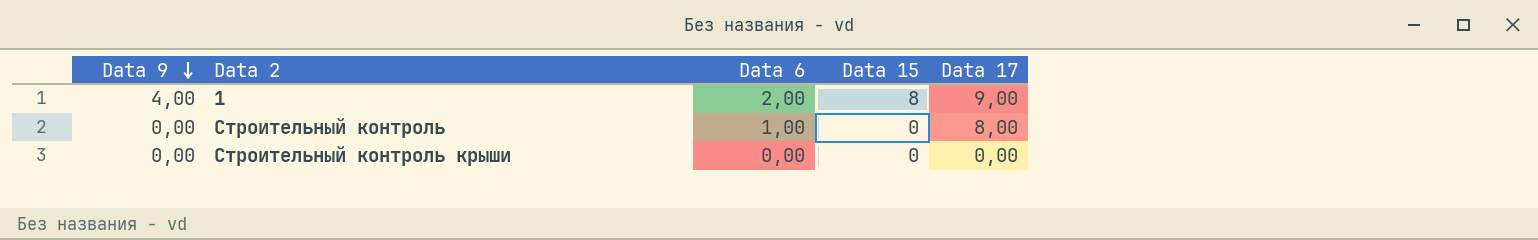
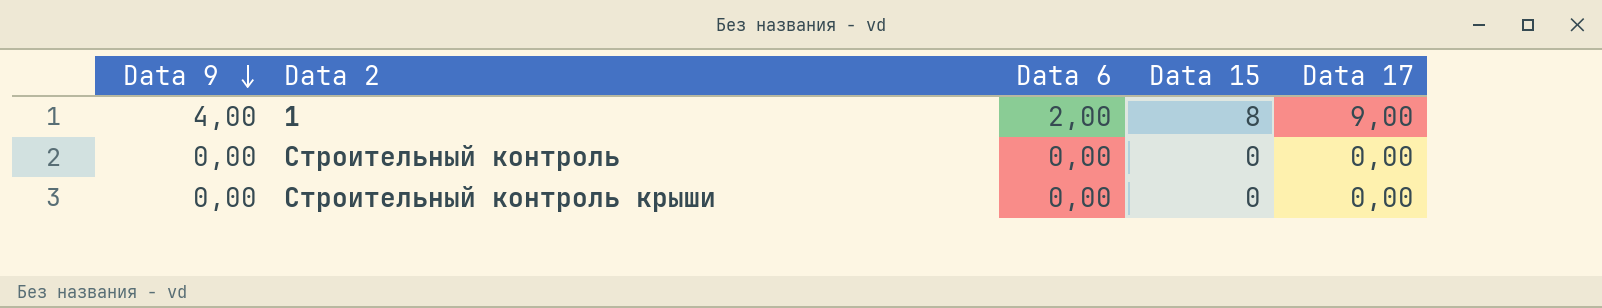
Строительный контроль | Data 6: 1,00 -> 0,00
Строительный контроль | Data 17: 8,00 -> 0,00

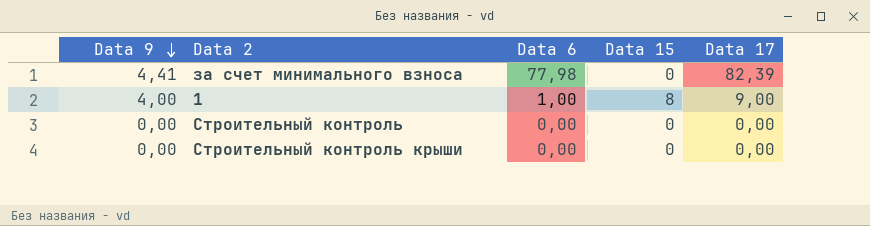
row за счет минимального взноса: none -> 4,41 | 77,98 | 0 | 82,39
1 | Data 6: 2,00 -> 1,00

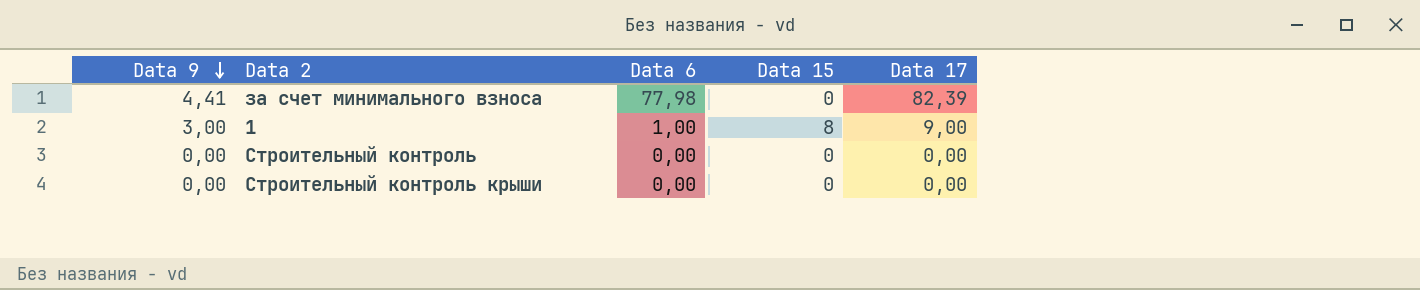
1 | Data 9: 4,00 -> 3,00

